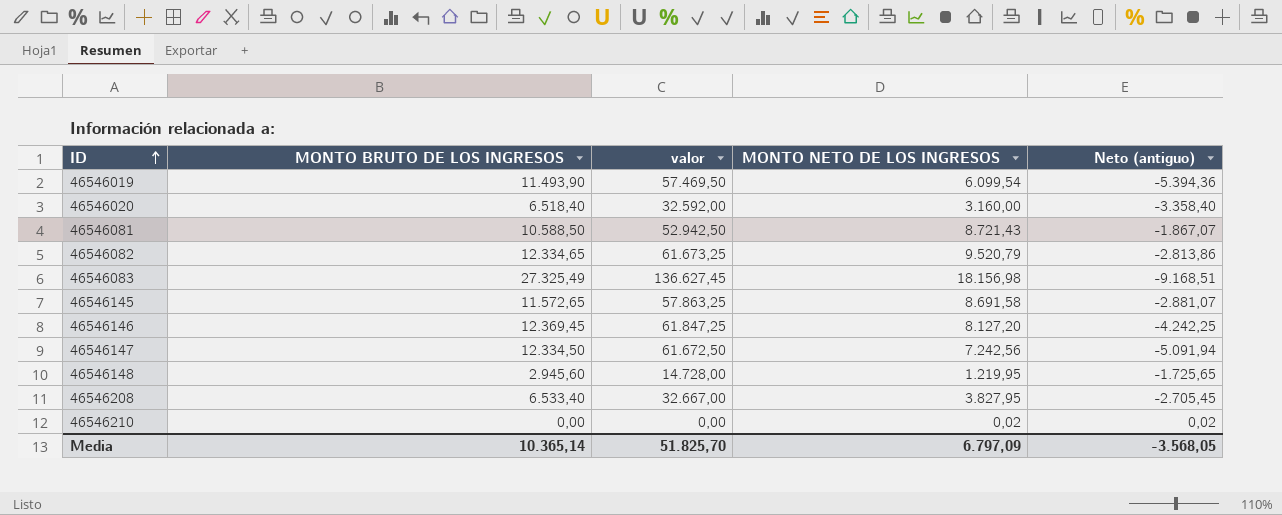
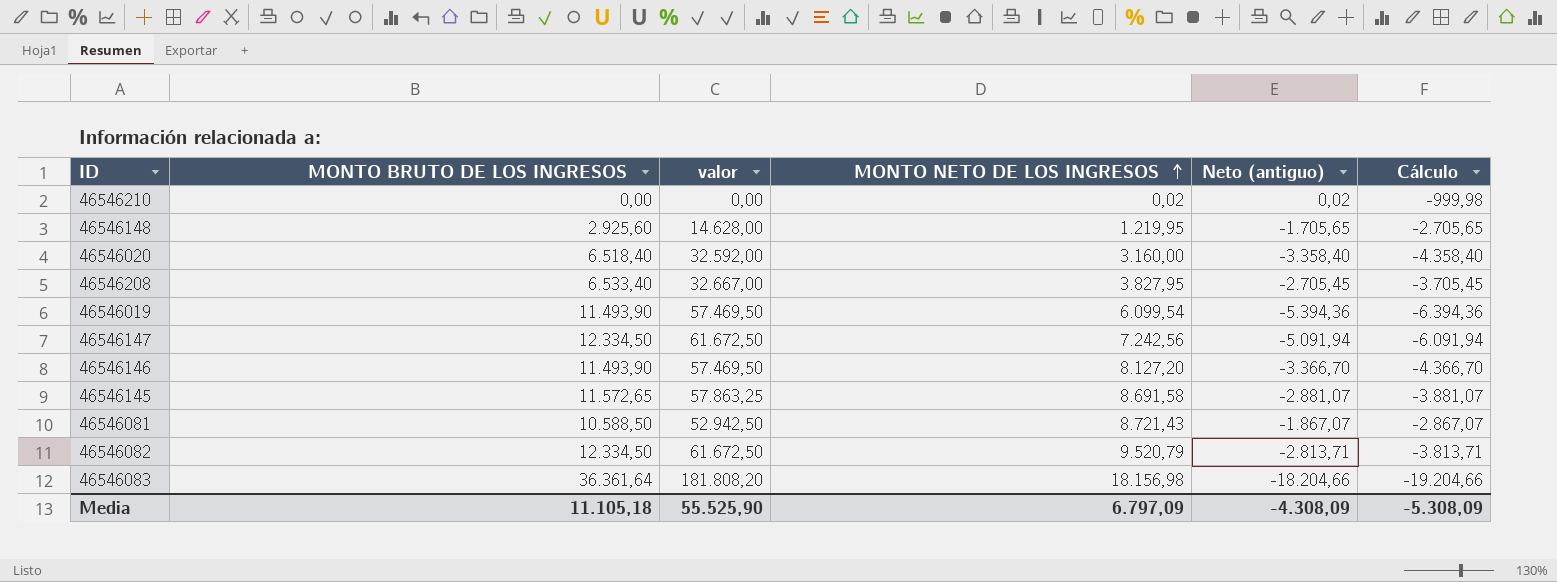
row order: ID ascending -> MONTO NETO DE LOS INGRESOS ascending
column Cálculo | formula: none -> [Neto (antiguo)] - 1000
46546148 | MONTO BRUTO DE LOS INGRESOS: 2.945,60 -> 2.925,60
46546148 | valor: 14.728,00 -> 14.628,00
46546148 | Neto (antiguo): -1.725,65 -> -1.705,65
46546146 | MONTO BRUTO DE LOS INGRESOS: 12.369,45 -> 11.493,90
46546146 | valor: 61.847,25 -> 57.469,50
46546146 | Neto (antiguo): -4.242,25 -> -3.366,70
46546082 | MONTO BRUTO DE LOS INGRESOS: 12.334,65 -> 12.334,50
46546082 | valor: 61.673,25 -> 61.672,50
46546082 | Neto (antiguo): -2.813,86 -> -2.813,71
46546083 | MONTO BRUTO DE LOS INGRESOS: 27.325,49 -> 36.361,64
46546083 | valor: 136.627,45 -> 181.808,20
46546083 | Neto (antiguo): -9.168,51 -> -18.204,66
Media | MONTO BRUTO DE LOS INGRESOS: 10.365,14 -> 11.105,18
Media | valor: 51.825,70 -> 55.525,90
Media | Neto (antiguo): -3.568,05 -> -4.308,09

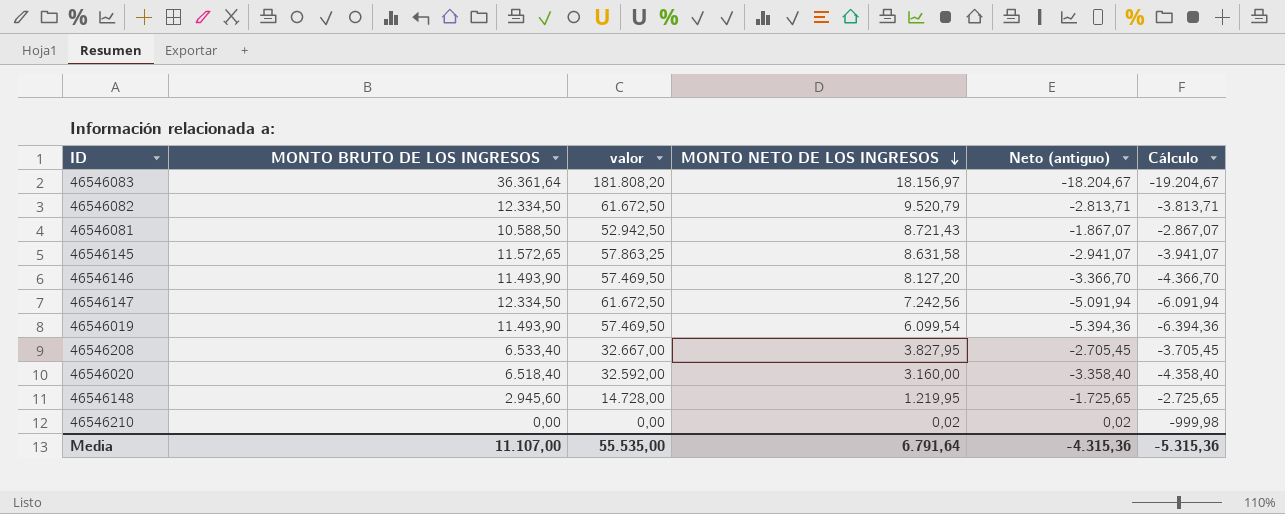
row order: MONTO NETO DE LOS INGRESOS ascending -> MONTO NETO DE LOS INGRESOS descending
46546083 | MONTO NETO DE LOS INGRESOS: 18.156,98 -> 18.156,97
46546083 | Neto (antiguo): -18.204,66 -> -18.204,67
46546083 | Cálculo: -19.204,66 -> -19.204,67
46546145 | MONTO NETO DE LOS INGRESOS: 8.691,58 -> 8.631,58
46546145 | Neto (antiguo): -2.881,07 -> -2.941,07
46546145 | Cálculo: -3.881,07 -> -3.941,07
46546148 | MONTO BRUTO DE LOS INGRESOS: 2.925,60 -> 2.945,60
46546148 | valor: 14.628,00 -> 14.728,00
46546148 | Neto (antiguo): -1.705,65 -> -1.725,65
46546148 | Cálculo: -2.705,65 -> -2.725,65
Media | MONTO BRUTO DE LOS INGRESOS: 11.105,18 -> 11.107,00
Media | valor: 55.525,90 -> 55.535,00
Media | MONTO NETO DE LOS INGRESOS: 6.797,09 -> 6.791,64
Media | Neto (antiguo): -4.308,09 -> -4.315,36
Media | Cálculo: -5.308,09 -> -5.315,36

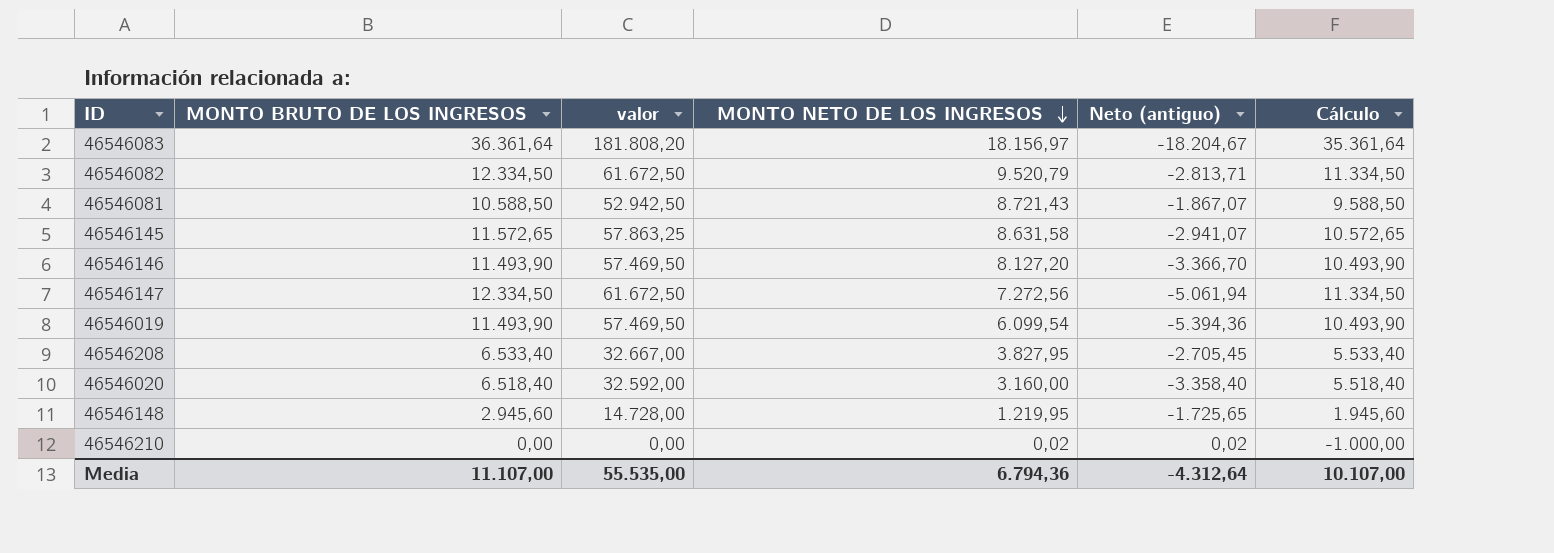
column Cálculo | formula: [Neto (antiguo)] - 1000 -> [MONTO BRUTO DE LOS INGRESOS] - 1000
46546147 | MONTO NETO DE LOS INGRESOS: 7.242,56 -> 7.272,56
46546147 | Neto (antiguo): -5.091,94 -> -5.061,94
Media | MONTO NETO DE LOS INGRESOS: 6.791,64 -> 6.794,36
Media | Neto (antiguo): -4.315,36 -> -4.312,64
Media | Cálculo: -5.315,36 -> 10.107,00

